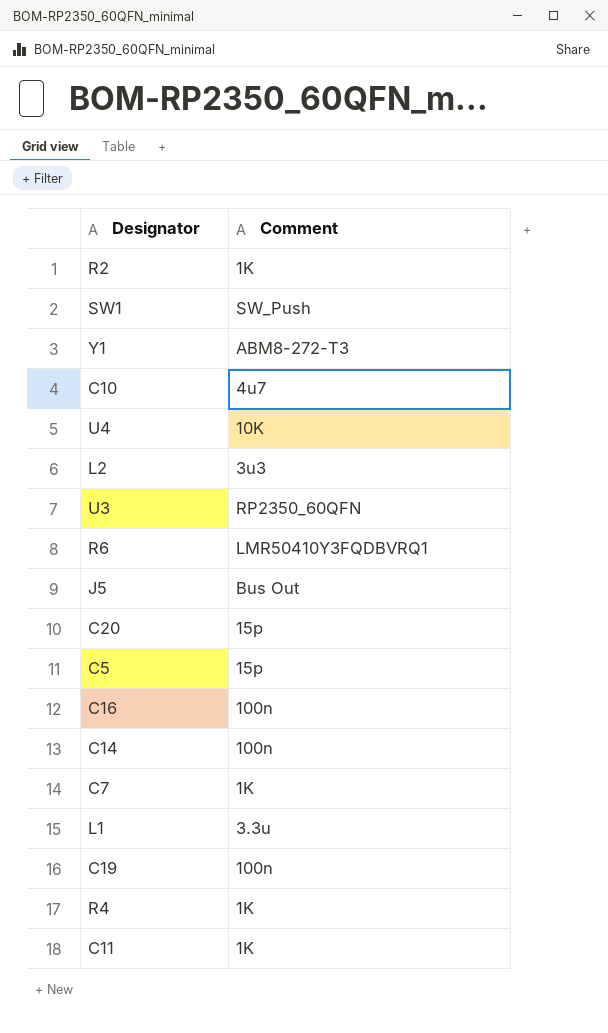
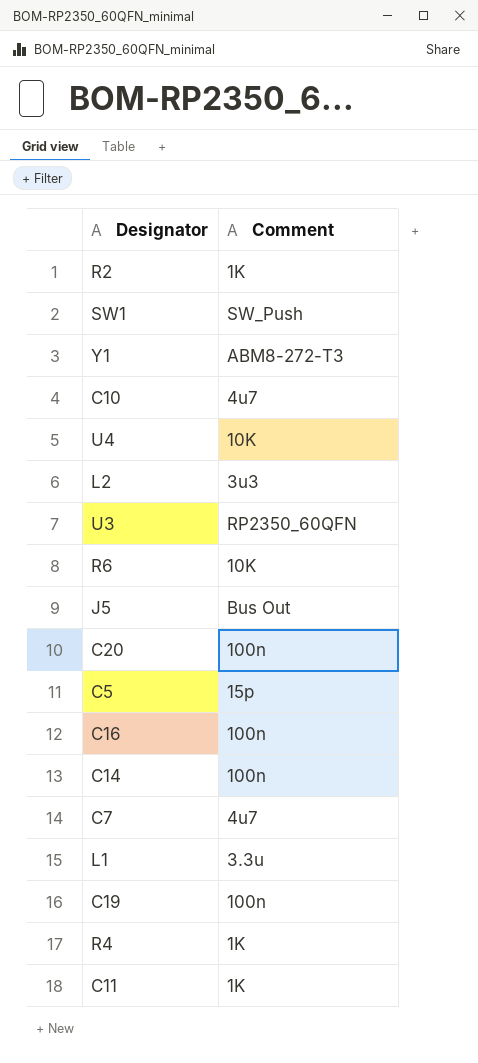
R6 | Comment: LMR50410Y3FQDBVRQ1 -> 10K
C20 | Comment: 15p -> 100n
C7 | Comment: 1K -> 4u7

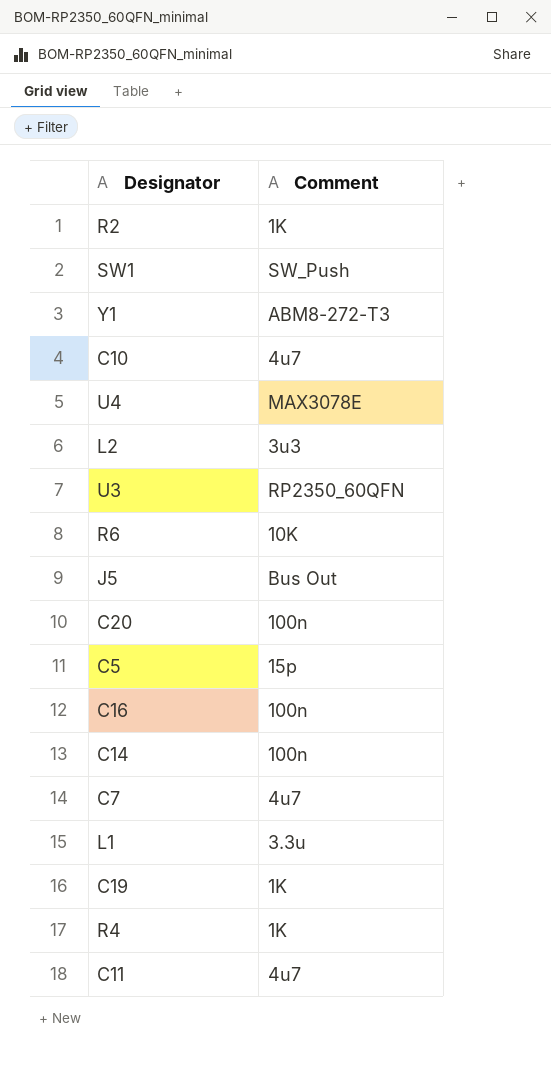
U4 | Comment: 10K -> MAX3078E
C19 | Comment: 100n -> 1K
C11 | Comment: 1K -> 4u7

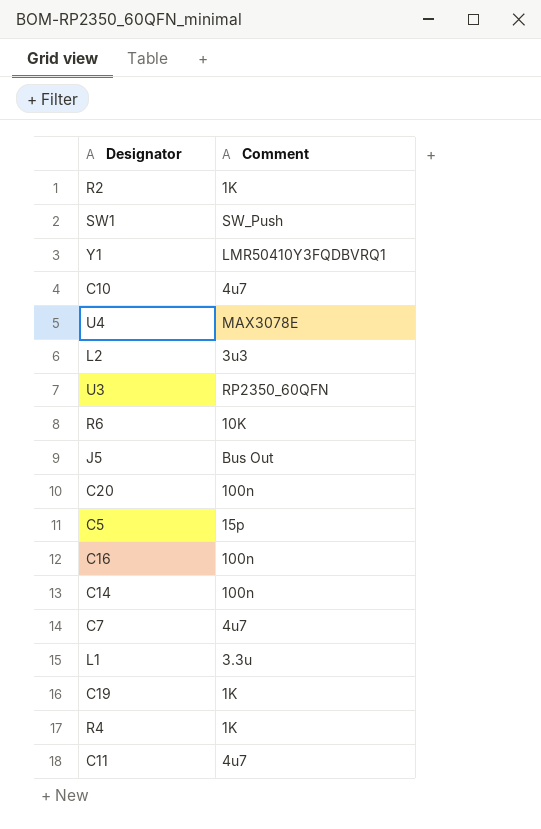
Y1 | Comment: ABM8-272-T3 -> LMR50410Y3FQDBVRQ1

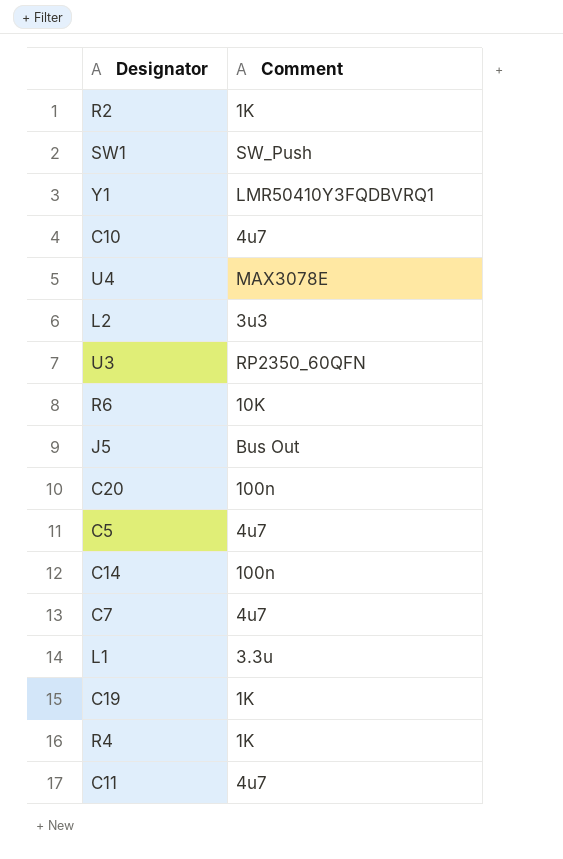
row C16: 100n -> none
C5 | Comment: 15p -> 4u7

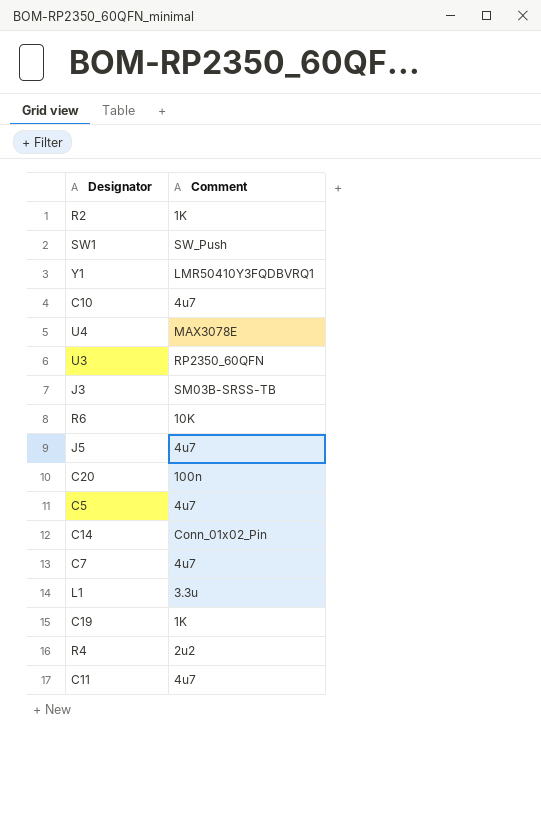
row L2: 3u3 -> none
row J3: none -> SM03B-SRSS-TB
J5 | Comment: Bus Out -> 4u7
C14 | Comment: 100n -> Conn_01x02_Pin
R4 | Comment: 1K -> 2u2

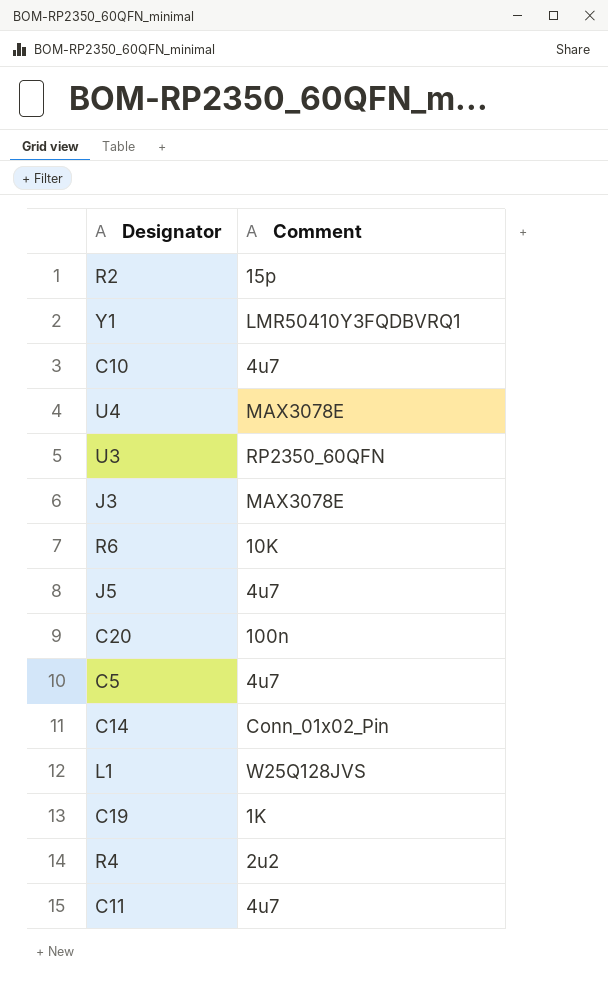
row SW1: SW_Push -> none
row C7: 4u7 -> none
R2 | Comment: 1K -> 15p
J3 | Comment: SM03B-SRSS-TB -> MAX3078E
L1 | Comment: 3.3u -> W25Q128JVS

